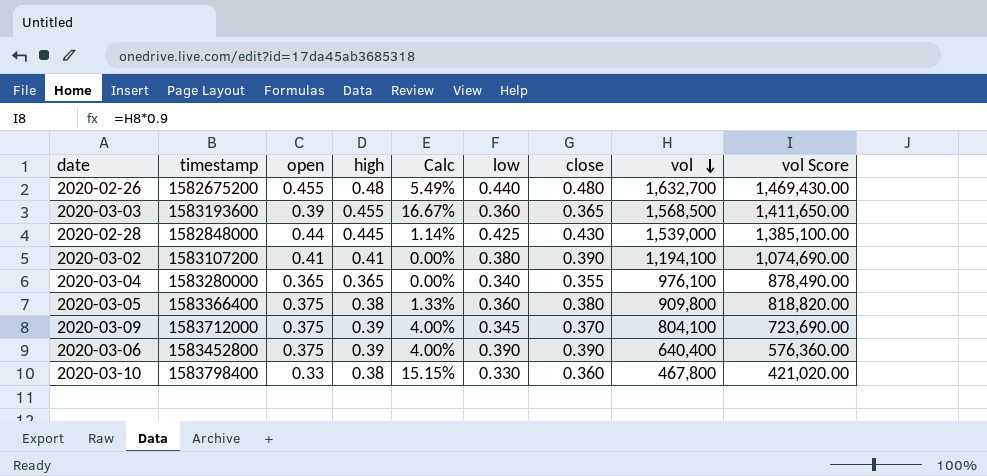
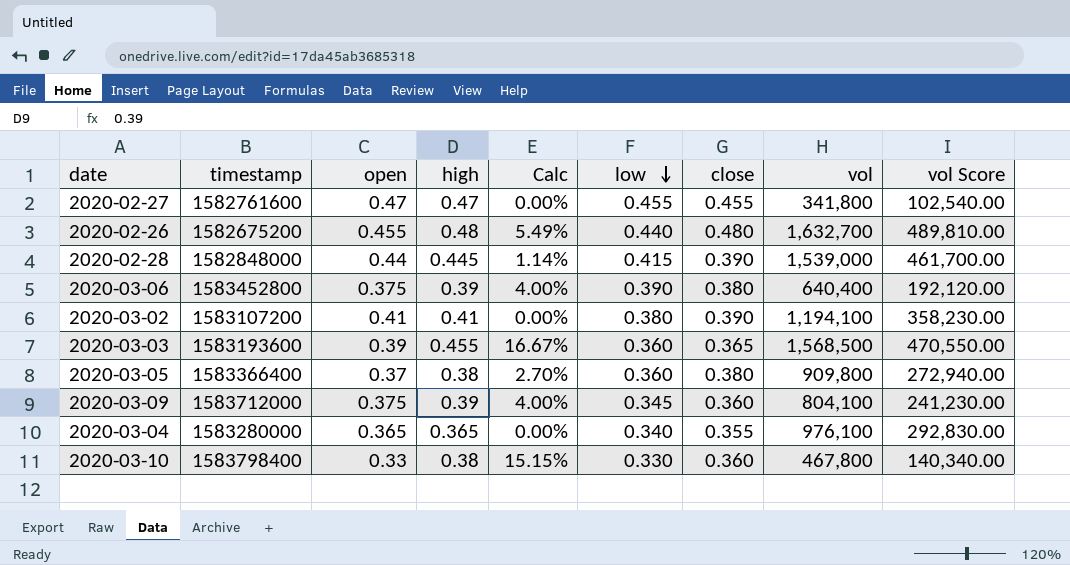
row order: vol descending -> low descending
column vol Score | formula: [vol] * 0.9 -> [vol] * 0.3
row 2020-02-27: none -> 1582761600 | 0.47 | 0.47 | 0.00% | 0.455 | 0.455 | 341,800 | 102,540.00
2020-02-28 | low: 0.425 -> 0.415
2020-02-28 | close: 0.430 -> 0.390
2020-03-06 | close: 0.390 -> 0.380
2020-03-05 | open: 0.375 -> 0.37
2020-03-05 | Calc: 1.33% -> 2.70%
2020-03-09 | close: 0.370 -> 0.360

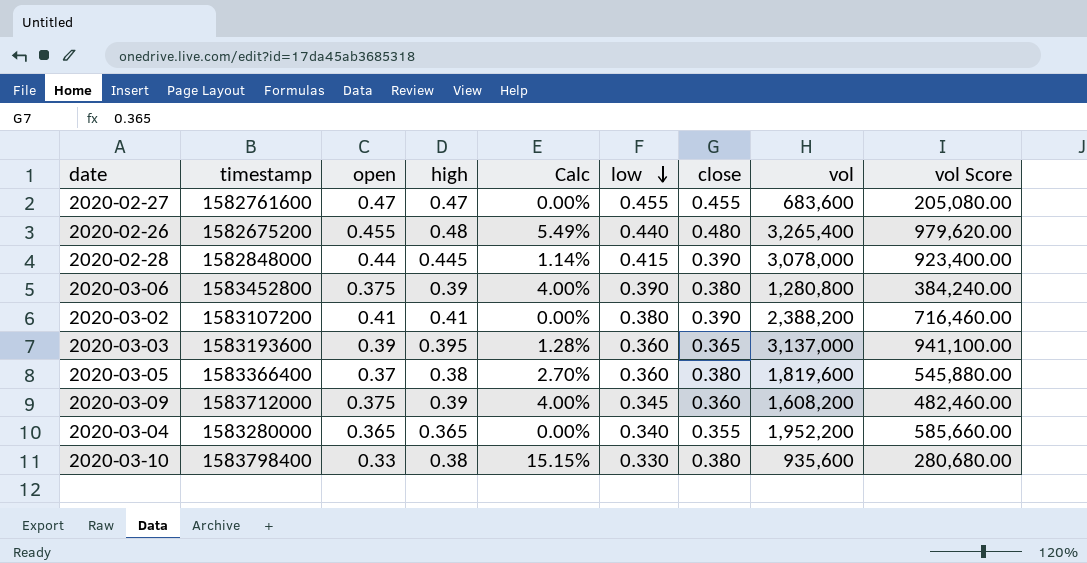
2020-02-27 | vol: 341,800 -> 683,600
2020-02-27 | vol Score: 102,540.00 -> 205,080.00
2020-02-26 | vol: 1,632,700 -> 3,265,400
2020-02-26 | vol Score: 489,810.00 -> 979,620.00
2020-02-28 | vol: 1,539,000 -> 3,078,000
2020-02-28 | vol Score: 461,700.00 -> 923,400.00
2020-03-06 | vol: 640,400 -> 1,280,800
2020-03-06 | vol Score: 192,120.00 -> 384,240.00
2020-03-02 | vol: 1,194,100 -> 2,388,200
2020-03-02 | vol Score: 358,230.00 -> 716,460.00
2020-03-03 | high: 0.455 -> 0.395
2020-03-03 | Calc: 16.67% -> 1.28%
2020-03-03 | vol: 1,568,500 -> 3,137,000
2020-03-03 | vol Score: 470,550.00 -> 941,100.00
2020-03-05 | vol: 909,800 -> 1,819,600
2020-03-05 | vol Score: 272,940.00 -> 545,880.00
2020-03-09 | vol: 804,100 -> 1,608,200
2020-03-09 | vol Score: 241,230.00 -> 482,460.00
2020-03-04 | vol: 976,100 -> 1,952,200
2020-03-04 | vol Score: 292,830.00 -> 585,660.00
2020-03-10 | close: 0.360 -> 0.380
2020-03-10 | vol: 467,800 -> 935,600
2020-03-10 | vol Score: 140,340.00 -> 280,680.00

